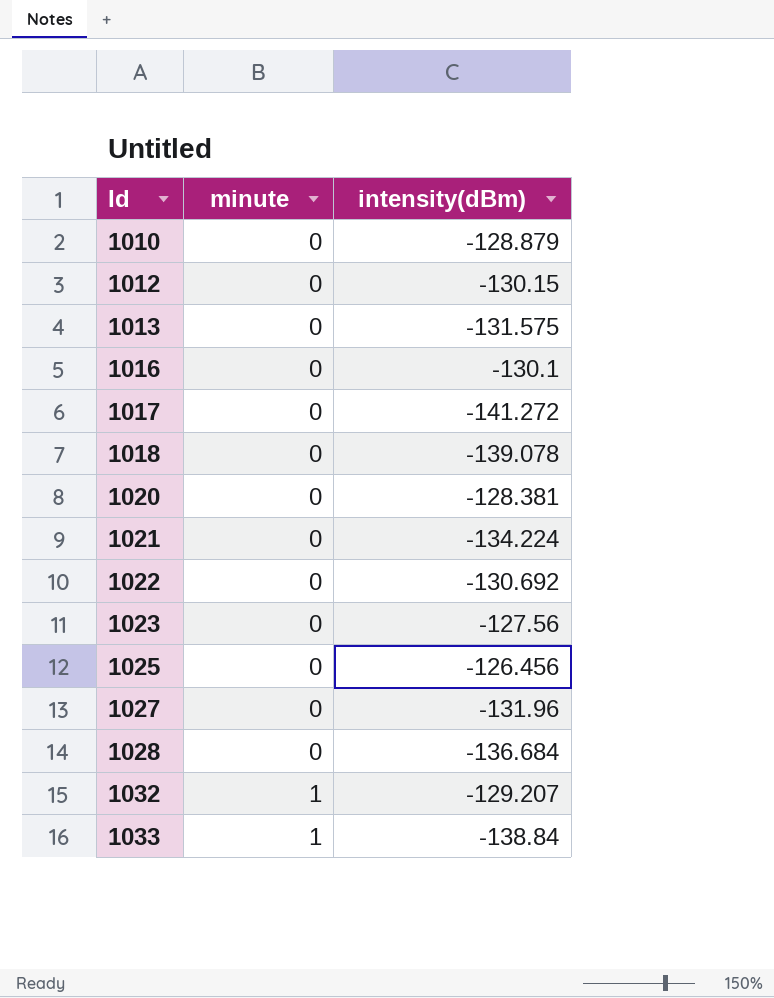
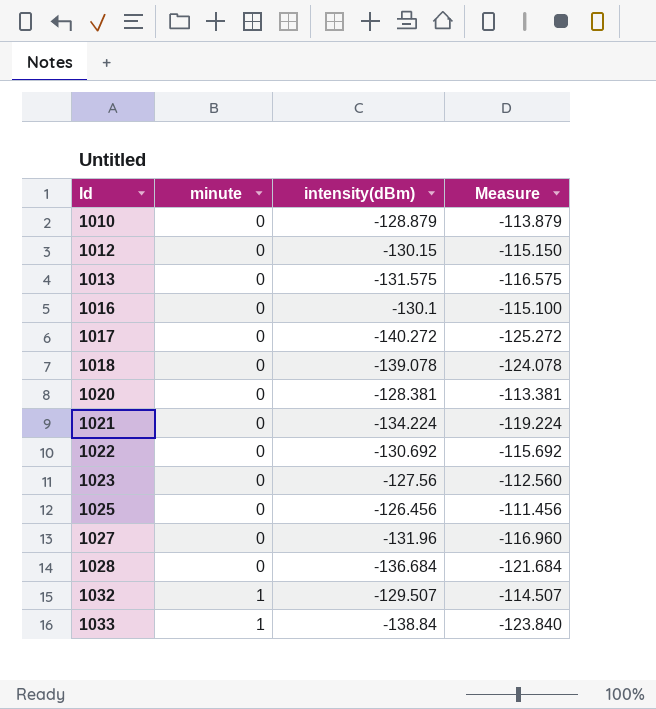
column Measure | formula: none -> [intensity(dBm)] + 15
1017 | intensity(dBm): -141.272 -> -140.272
1032 | intensity(dBm): -129.207 -> -129.507

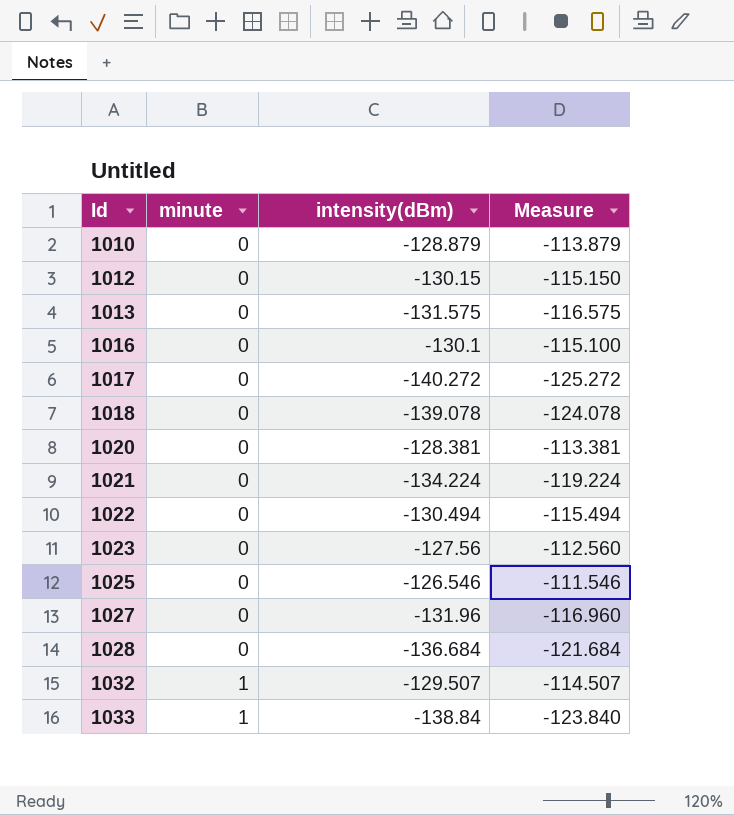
1022 | intensity(dBm): -130.692 -> -130.494
1022 | Measure: -115.692 -> -115.494
1025 | intensity(dBm): -126.456 -> -126.546
1025 | Measure: -111.456 -> -111.546

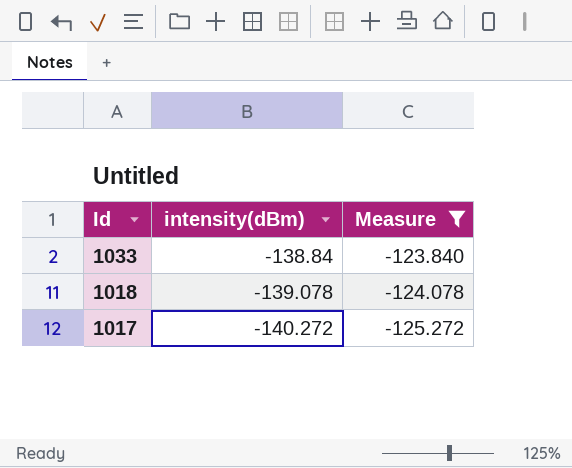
filter: none -> Measure <= -123.840
row order: Id ascending -> Id descending
column minute | position: 2 -> none

